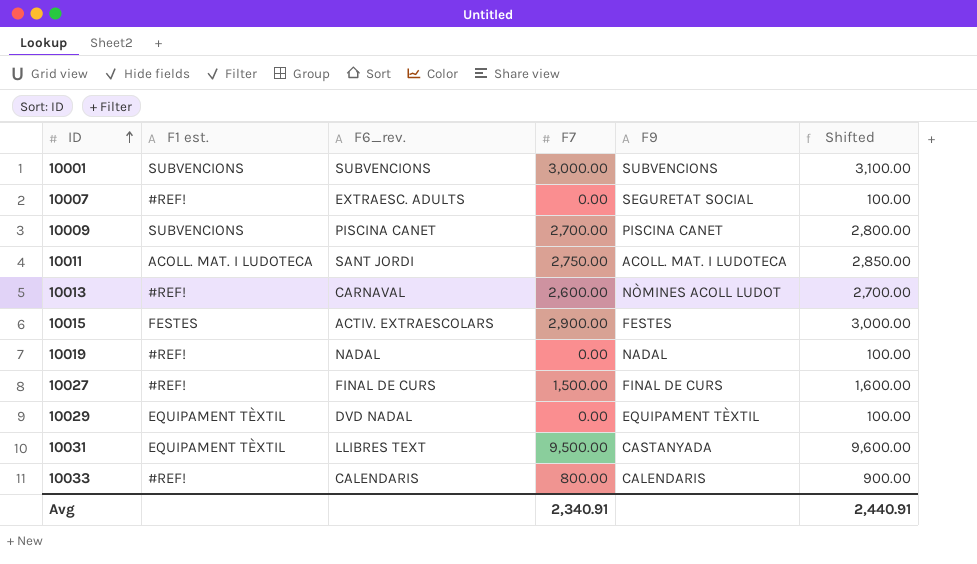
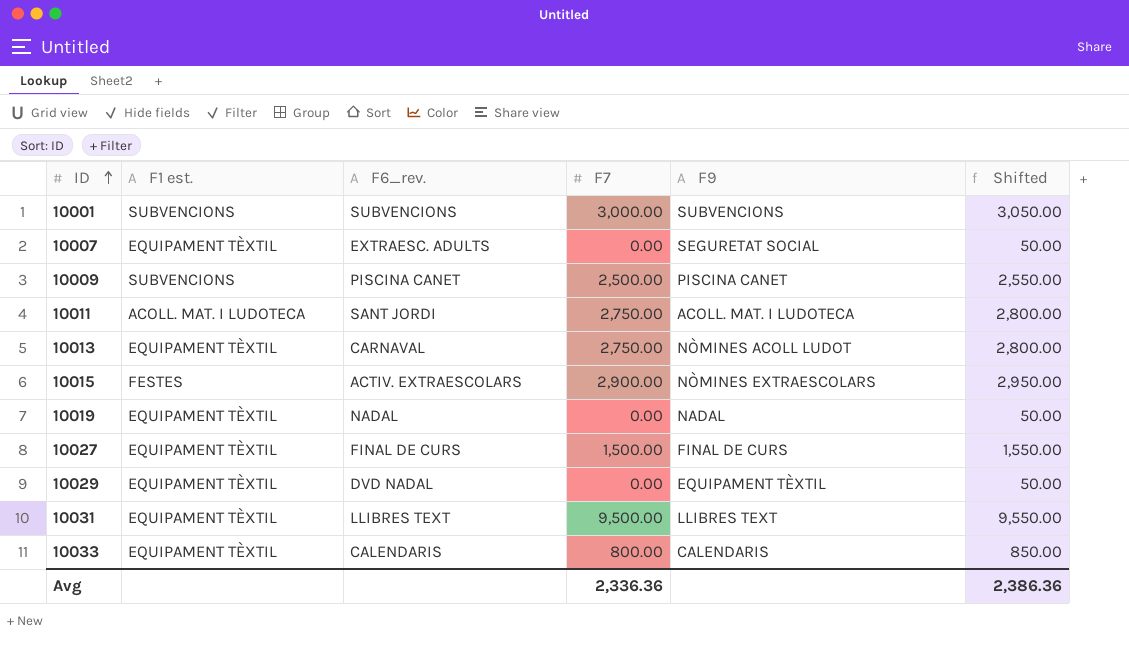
column Shifted | formula: [F7] + 100 -> [F7] + 50
10007 | F1 est.: #REF! -> EQUIPAMENT TÈXTIL
10009 | F7: 2,700.00 -> 2,500.00
10013 | F1 est.: #REF! -> EQUIPAMENT TÈXTIL
10013 | F7: 2,600.00 -> 2,750.00
10015 | F9: FESTES -> NÒMINES EXTRAESCOLARS
10019 | F1 est.: #REF! -> EQUIPAMENT TÈXTIL
10027 | F1 est.: #REF! -> EQUIPAMENT TÈXTIL
10031 | F9: CASTANYADA -> LLIBRES TEXT
10033 | F1 est.: #REF! -> EQUIPAMENT TÈXTIL
Avg | F7: 2,340.91 -> 2,336.36
Avg | Shifted: 2,440.91 -> 2,386.36

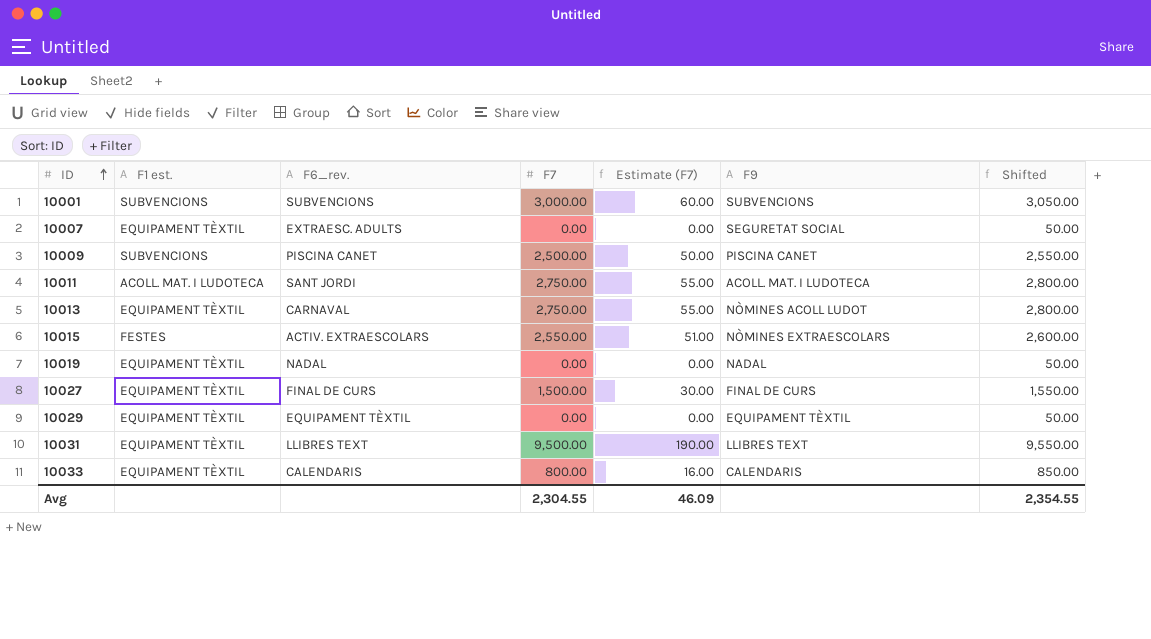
column Estimate (F7) | formula: none -> [F7] * 0.02
10015 | F7: 2,900.00 -> 2,550.00
10015 | Shifted: 2,950.00 -> 2,600.00
10029 | F6_rev.: DVD NADAL -> EQUIPAMENT TÈXTIL
Avg | F7: 2,336.36 -> 2,304.55
Avg | Shifted: 2,386.36 -> 2,354.55

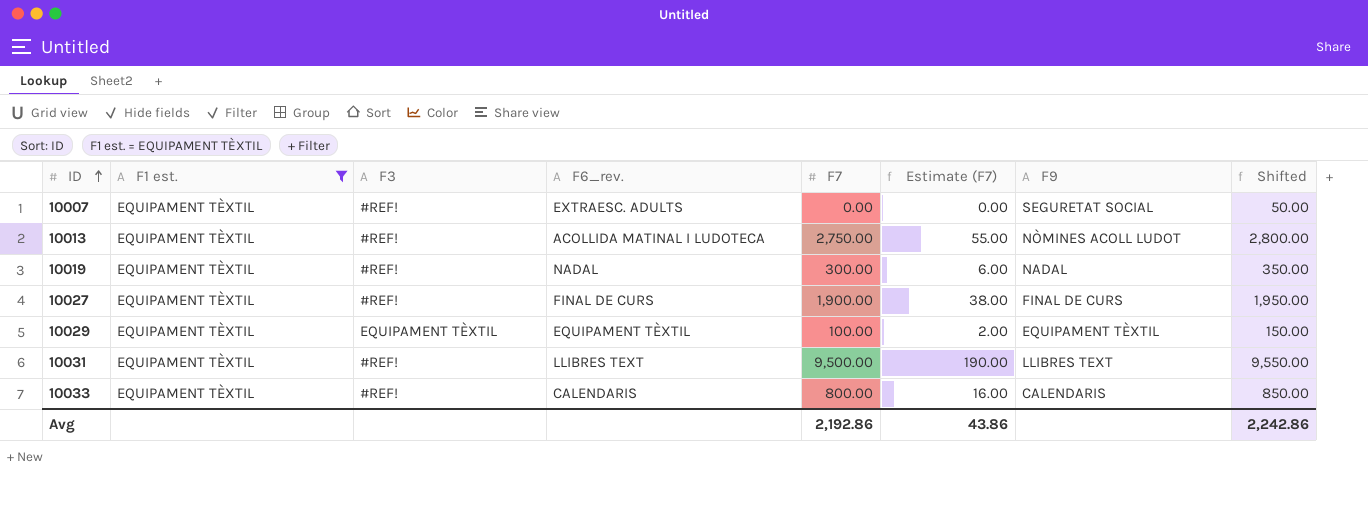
filter: none -> F1 est. = EQUIPAMENT TÈXTIL
column F3 | position: none -> 3
10013 | F6_rev.: CARNAVAL -> ACOLLIDA MATINAL I LUDOTECA
10019 | F7: 0.00 -> 300.00
10019 | Estimate (F7): 0.00 -> 6.00
10019 | Shifted: 50.00 -> 350.00
10027 | F7: 1,500.00 -> 1,900.00
10027 | Estimate (F7): 30.00 -> 38.00
10027 | Shifted: 1,550.00 -> 1,950.00
10029 | F7: 0.00 -> 100.00
10029 | Estimate (F7): 0.00 -> 2.00
10029 | Shifted: 50.00 -> 150.00
Avg | F7: 2,304.55 -> 2,192.86
Avg | Estimate (F7): 46.09 -> 43.86
Avg | Shifted: 2,354.55 -> 2,242.86

